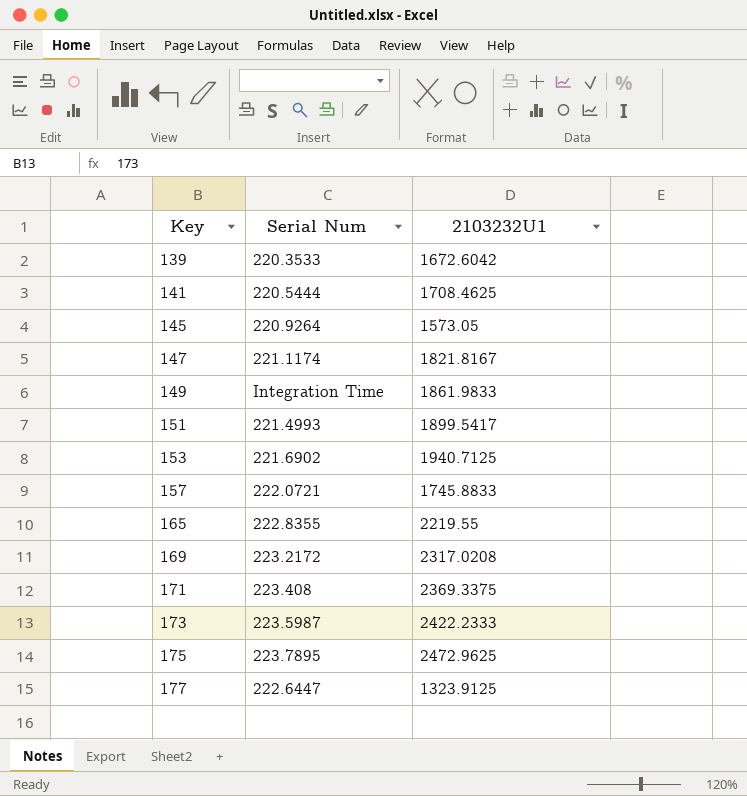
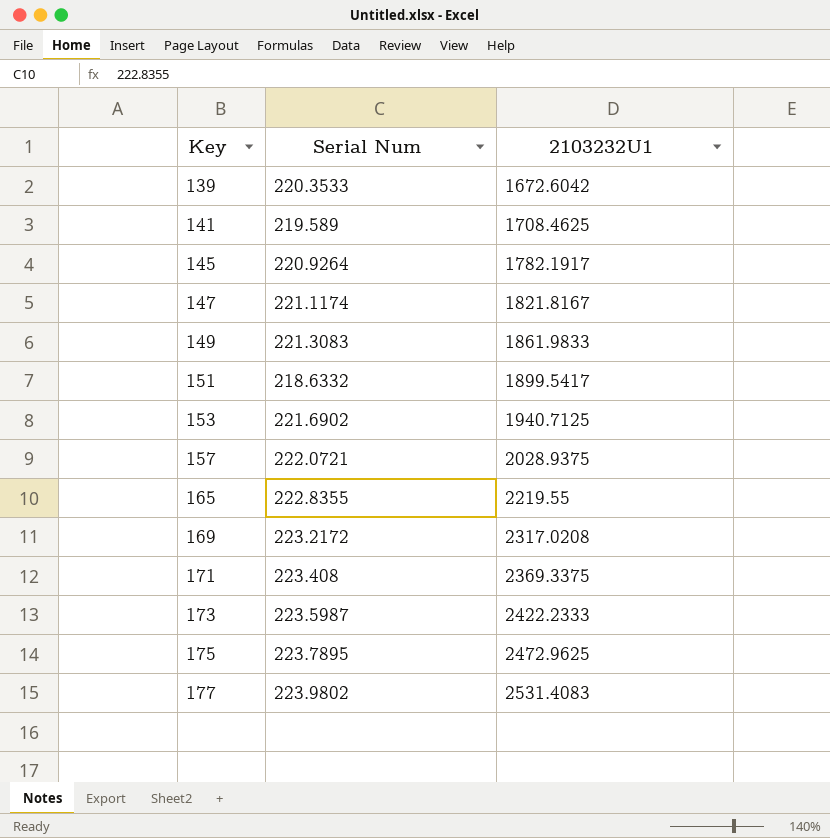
141 | Serial Num: 220.5444 -> 219.589
145 | 2103232U1: 1573.05 -> 1782.1917
149 | Serial Num: Integration Time -> 221.3083
151 | Serial Num: 221.4993 -> 218.6332
157 | 2103232U1: 1745.8833 -> 2028.9375
177 | Serial Num: 222.6447 -> 223.9802
177 | 2103232U1: 1323.9125 -> 2531.4083

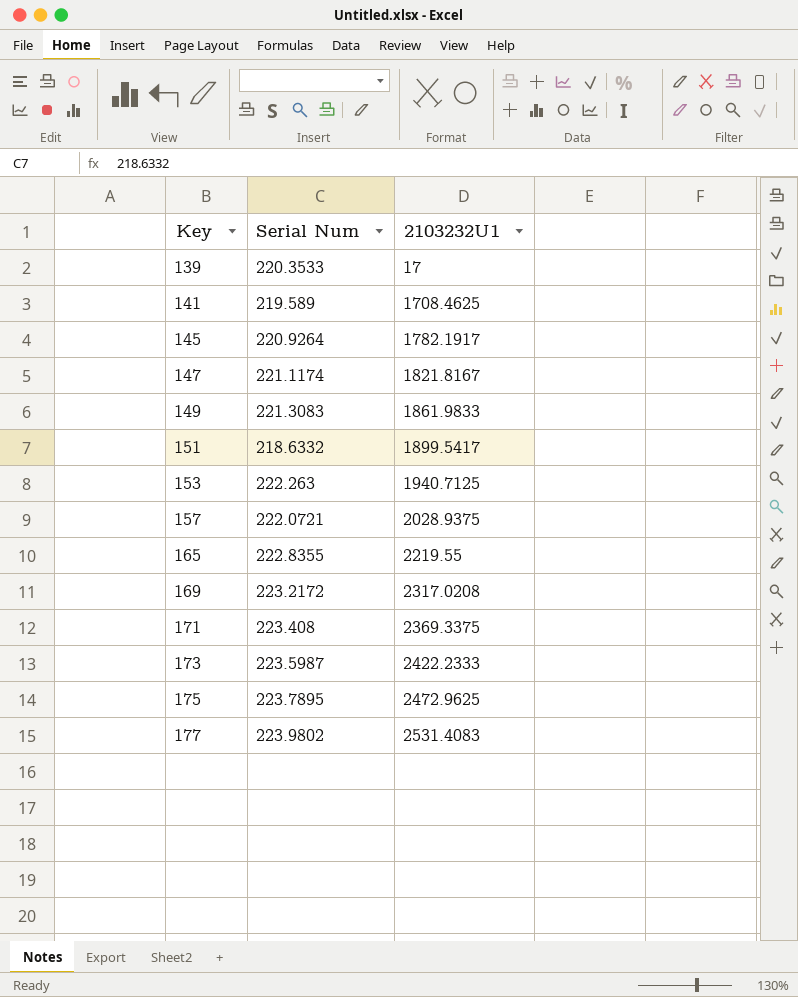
139 | 2103232U1: 1672.6042 -> 17
153 | Serial Num: 221.6902 -> 222.263

